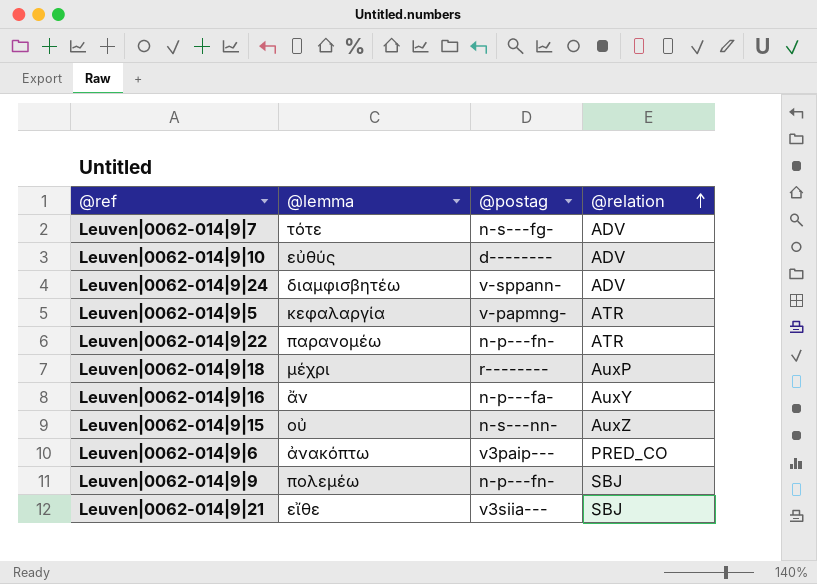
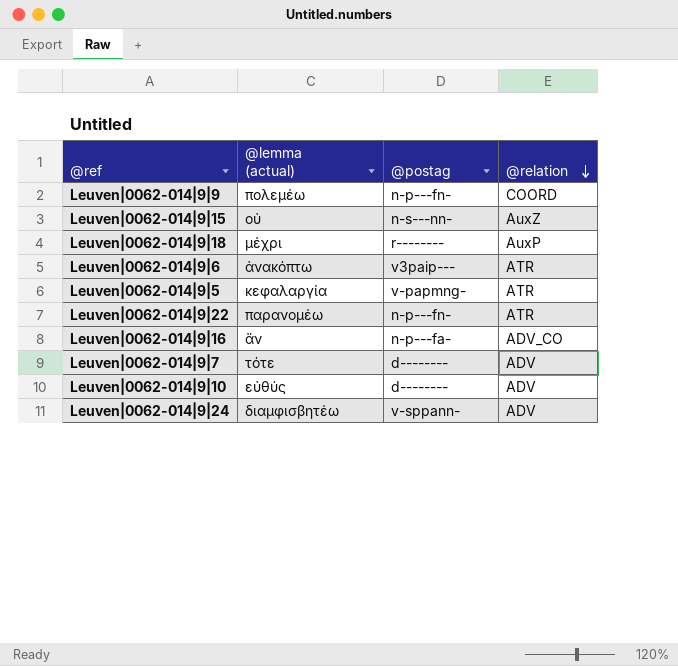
row order: @relation ascending -> @relation descending
column name: @lemma -> @lemma (actual)
row Leuven|0062-014|9|21: εἴθε | v3siia--- | SBJ -> none
Leuven|0062-014|9|9 | @relation: SBJ -> COORD
Leuven|0062-014|9|6 | @relation: PRED_CO -> ATR
Leuven|0062-014|9|16 | @relation: AuxY -> ADV_CO
Leuven|0062-014|9|7 | @postag: n-s---fg- -> d--------

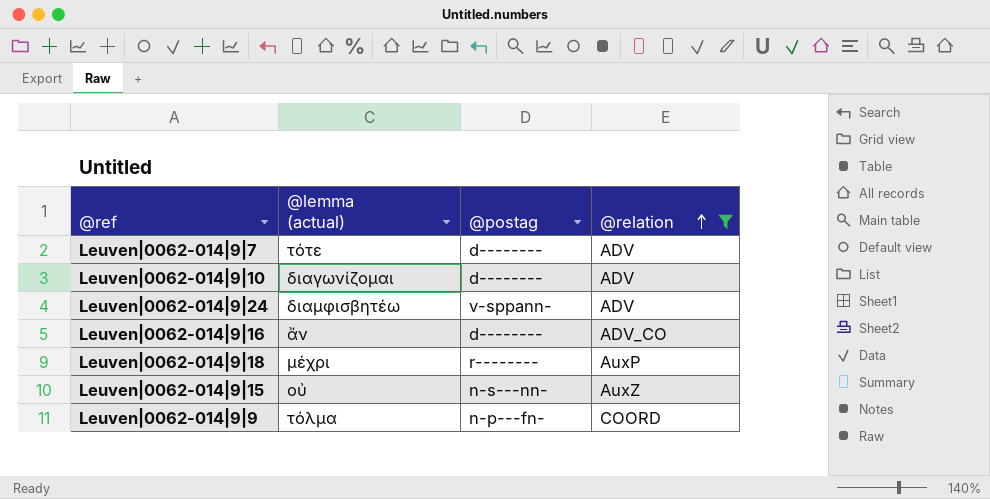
filter: none -> @relation != ATR
row order: @relation descending -> @relation ascending
Leuven|0062-014|9|10 | @lemma (actual): εὐθύς -> διαγωνίζομαι
Leuven|0062-014|9|16 | @postag: n-p---fa- -> d--------
Leuven|0062-014|9|9 | @lemma (actual): πολεμέω -> τόλμα

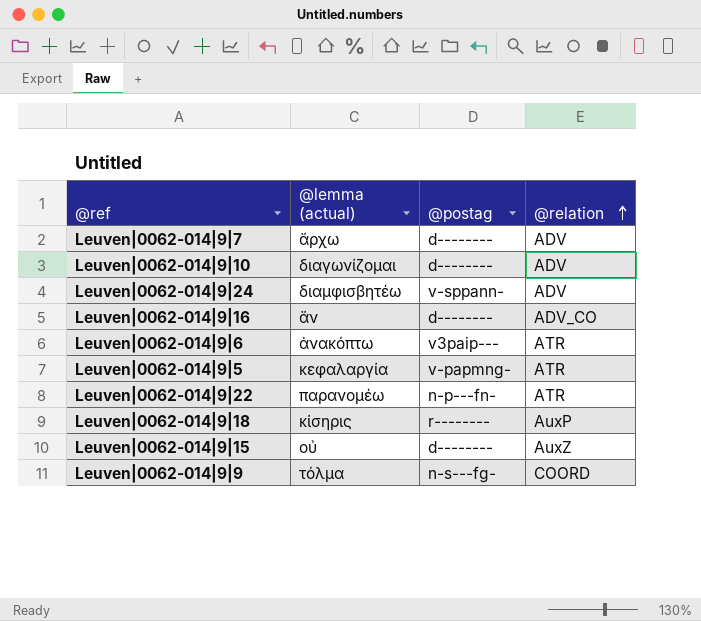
filter: @relation != ATR -> none
Leuven|0062-014|9|7 | @lemma (actual): τότε -> ἄρχω
Leuven|0062-014|9|18 | @lemma (actual): μέχρι -> κίσηρις
Leuven|0062-014|9|15 | @postag: n-s---nn- -> d--------
Leuven|0062-014|9|9 | @postag: n-p---fn- -> n-s---fg-

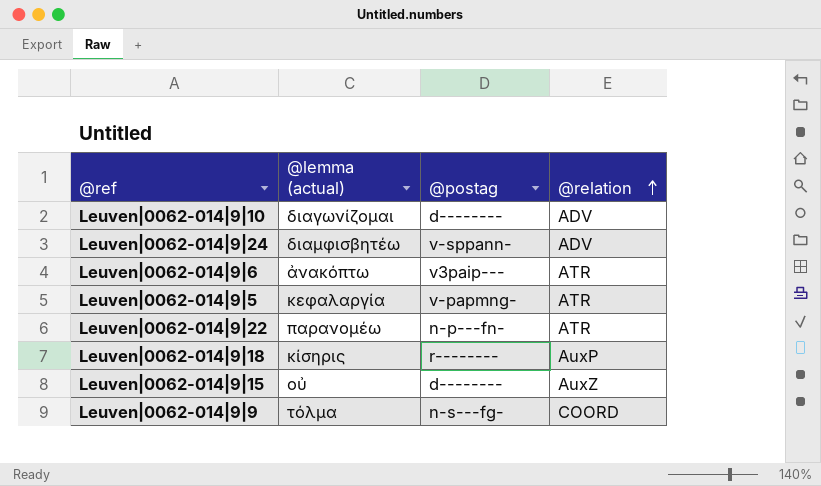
row Leuven|0062-014|9|7: ἄρχω | d-------- | ADV -> none
row Leuven|0062-014|9|16: ἄν | d-------- | ADV_CO -> none

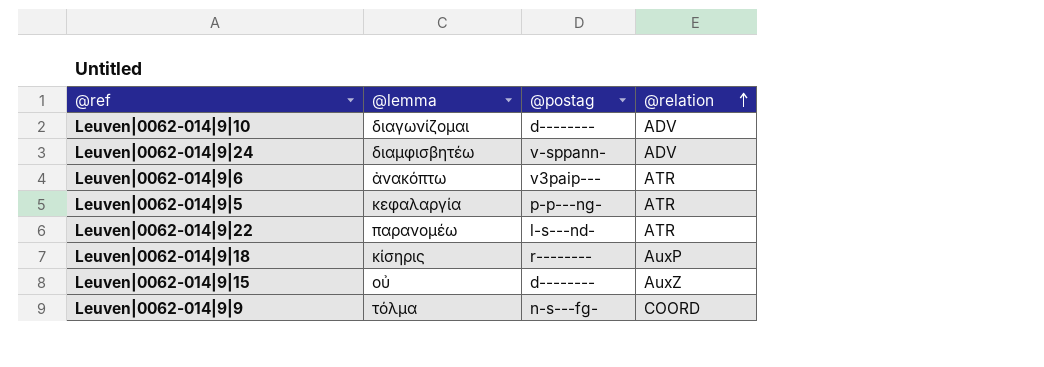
column name: @lemma (actual) -> @lemma
Leuven|0062-014|9|5 | @postag: v-papmng- -> p-p---ng-
Leuven|0062-014|9|22 | @postag: n-p---fn- -> l-s---nd-

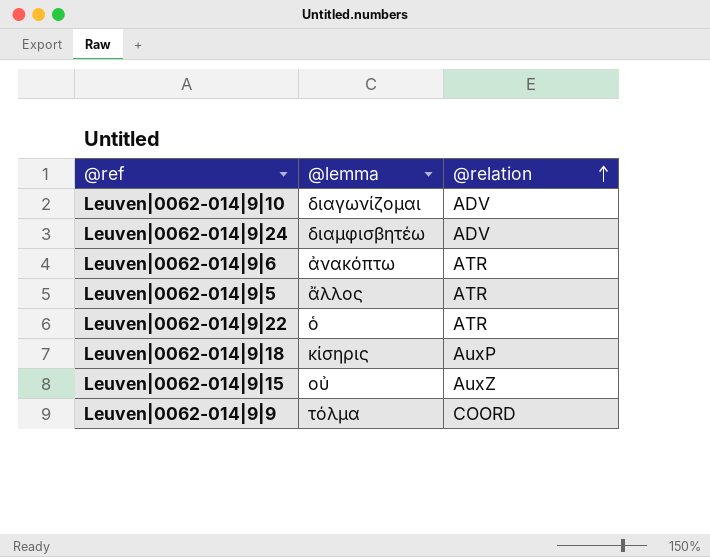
column @postag | position: 3 -> none
Leuven|0062-014|9|5 | @lemma: κεφαλαργία -> ἄλλος
Leuven|0062-014|9|22 | @lemma: παρανομέω -> ὁ

